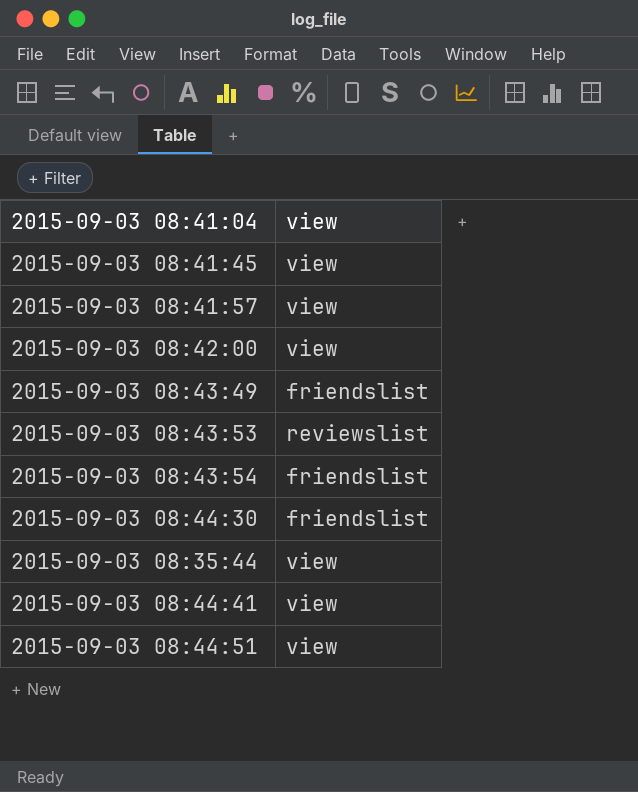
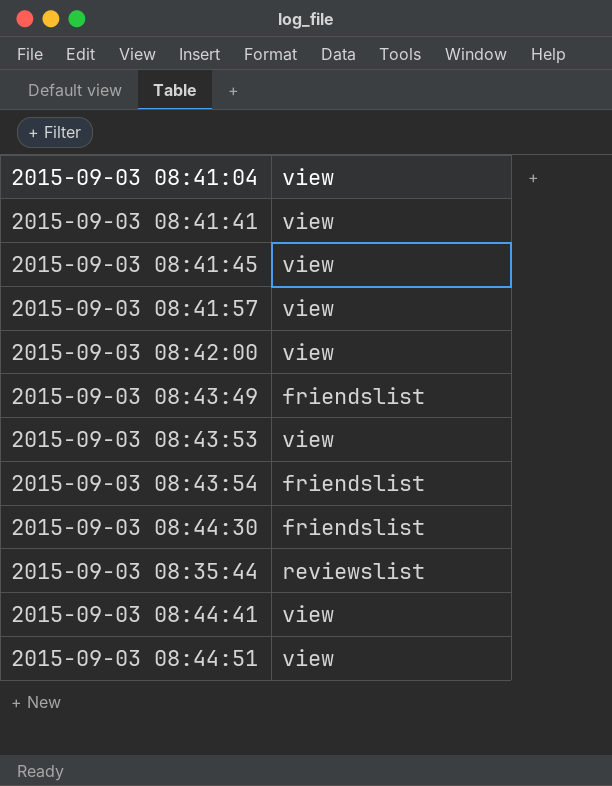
row 2015-09-03 08:41:41: none -> view
2015-09-03 08:43:53 | view: reviewslist -> view
2015-09-03 08:35:44 | view: view -> reviewslist

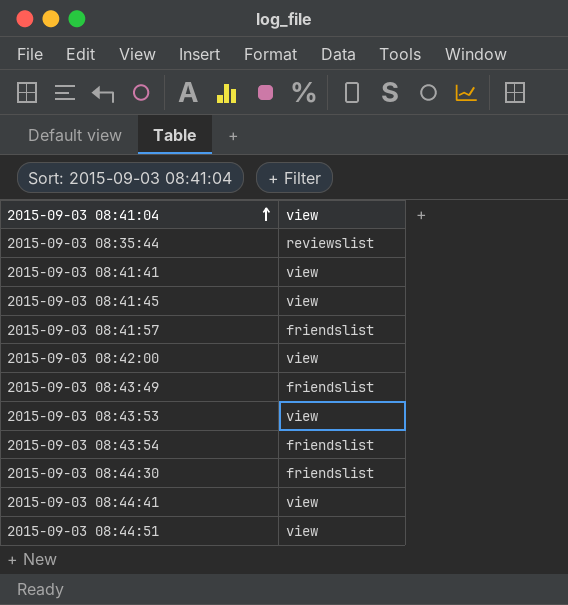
row order: none -> 2015-09-03 08:41:04 ascending
2015-09-03 08:41:57 | view: view -> friendslist

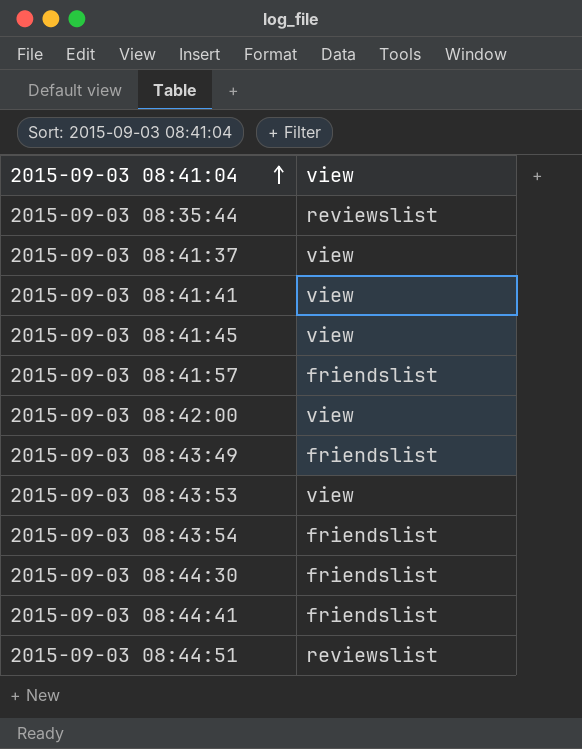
row 2015-09-03 08:41:37: none -> view
2015-09-03 08:44:41 | view: view -> friendslist
2015-09-03 08:44:51 | view: view -> reviewslist

